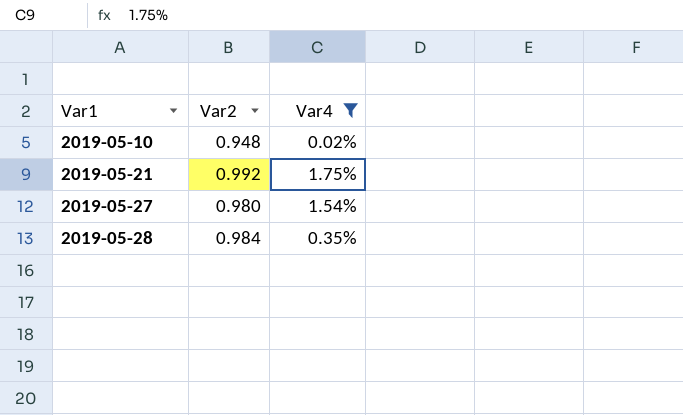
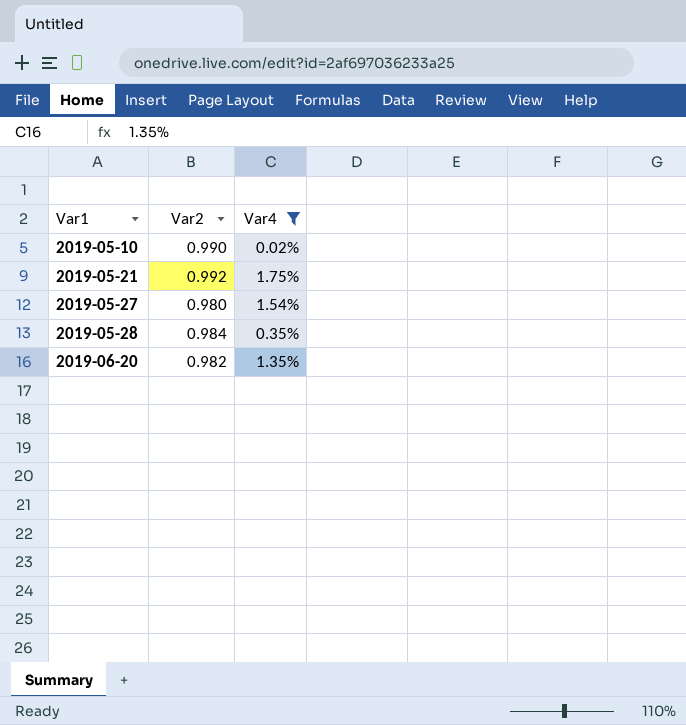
2019-05-10 | Var2: 0.948 -> 0.990
row 2019-06-20: none -> 0.982 | 1.35%

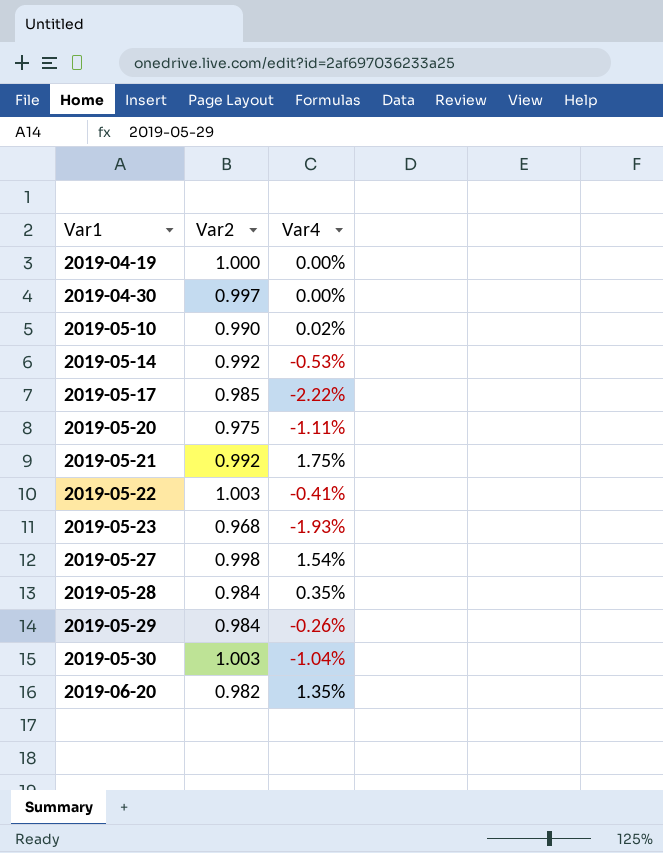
filter: Var4 >= 0.02% -> none
2019-05-27 | Var2: 0.980 -> 0.998

